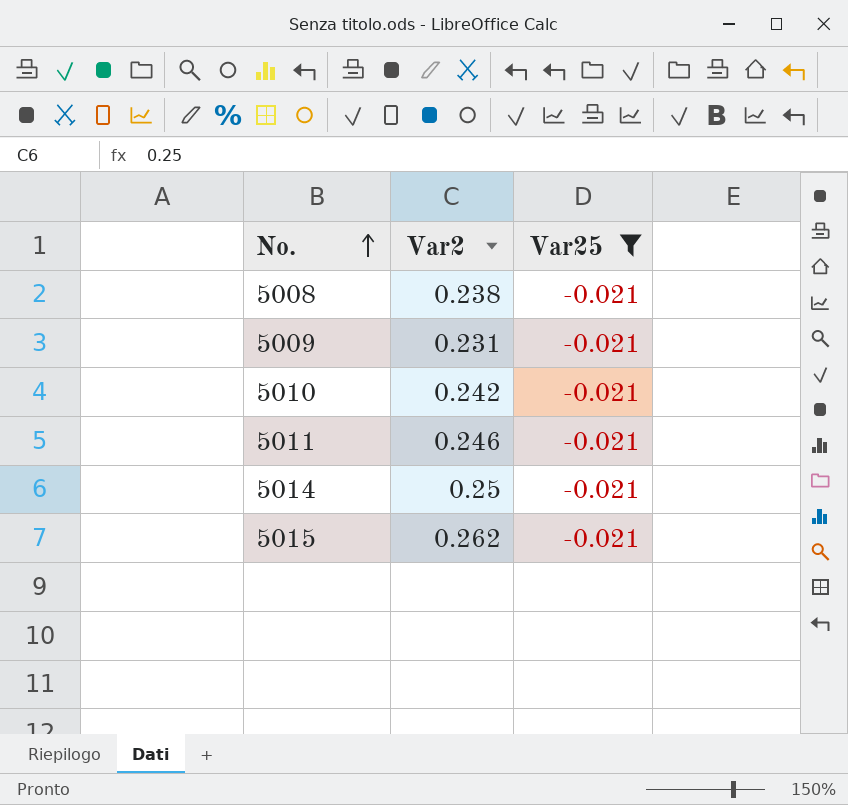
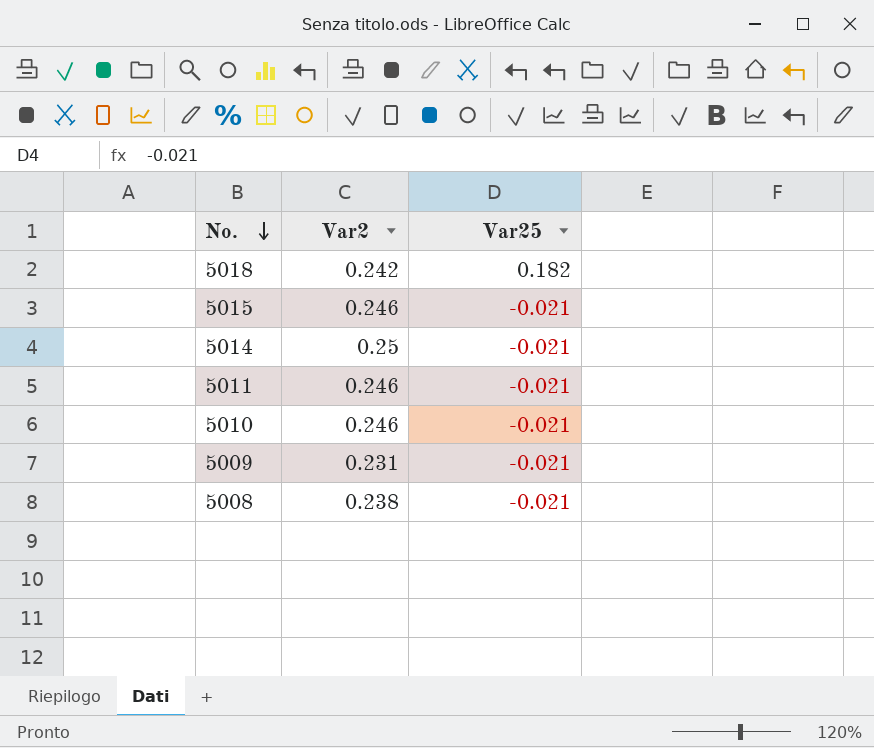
filter: Var25 = -0.021 -> none
row order: No. ascending -> No. descending
5015 | Var2: 0.262 -> 0.246
5010 | Var2: 0.242 -> 0.246

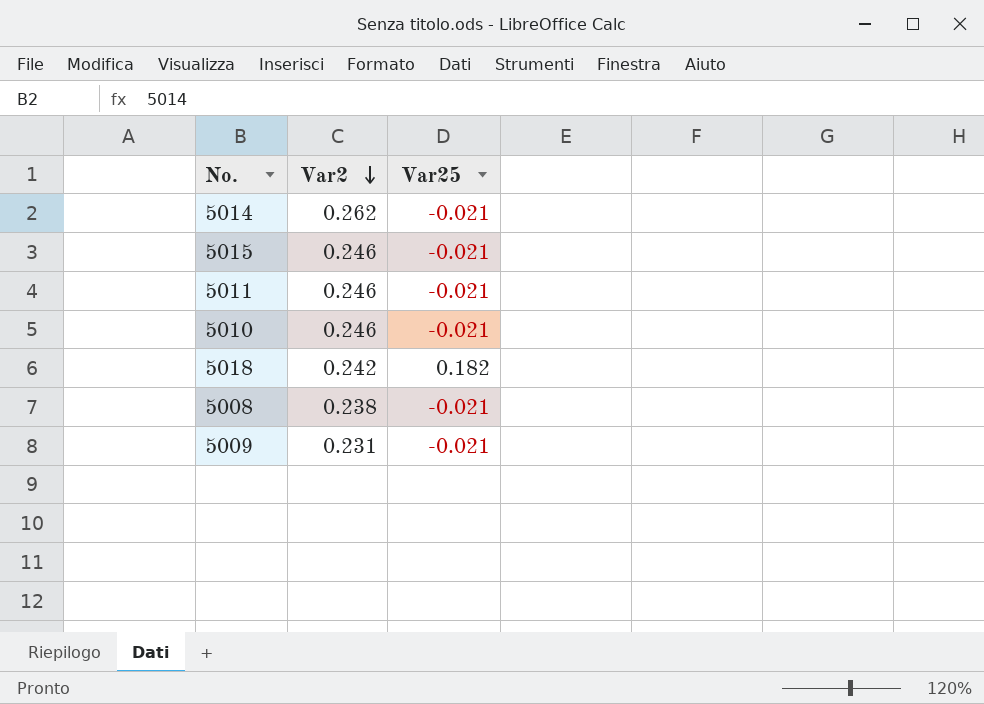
row order: No. descending -> Var2 descending
5014 | Var2: 0.25 -> 0.262

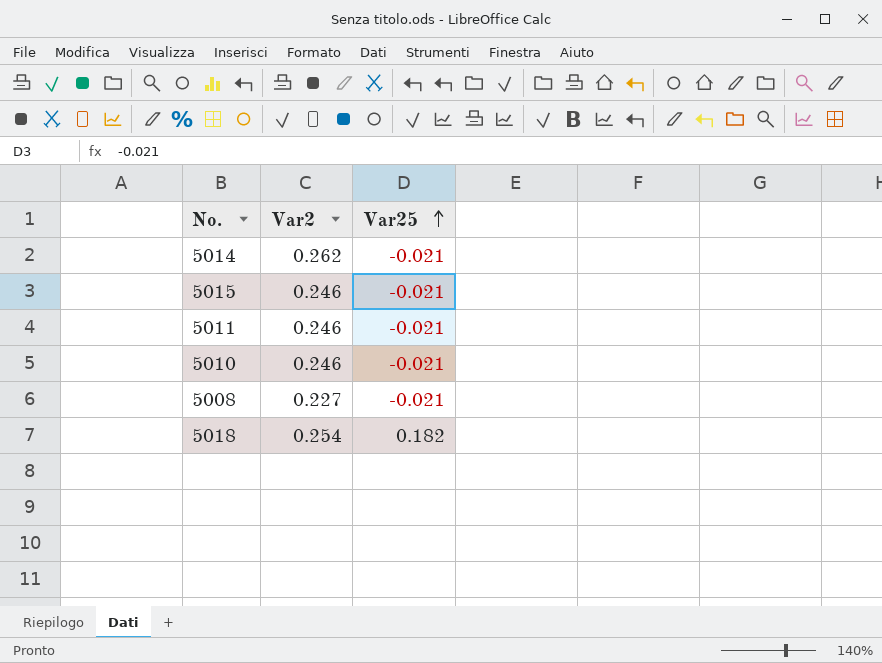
row order: Var2 descending -> Var25 ascending
row 5009: 0.231 | -0.021 -> none
5008 | Var2: 0.238 -> 0.227
5018 | Var2: 0.242 -> 0.254

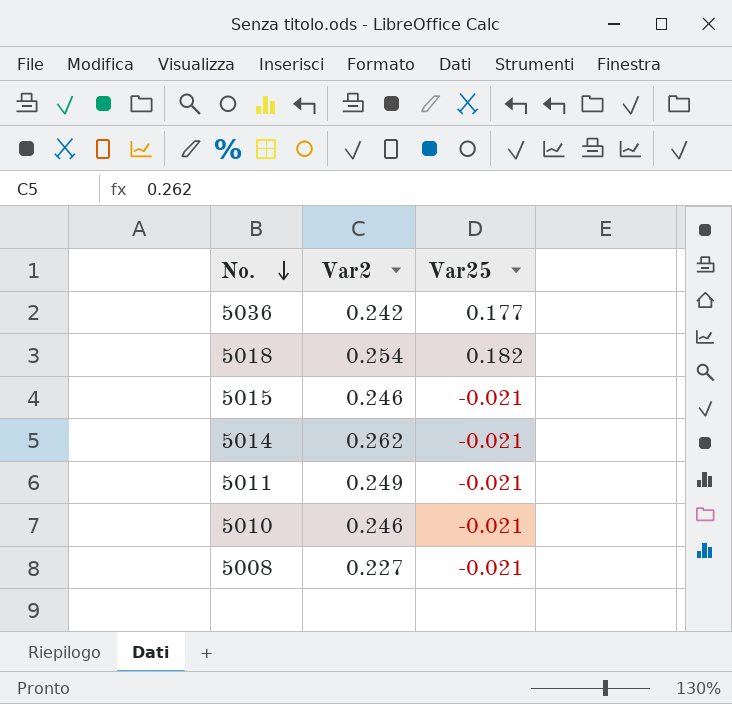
row order: Var25 ascending -> No. descending
row 5036: none -> 0.242 | 0.177
5011 | Var2: 0.246 -> 0.249

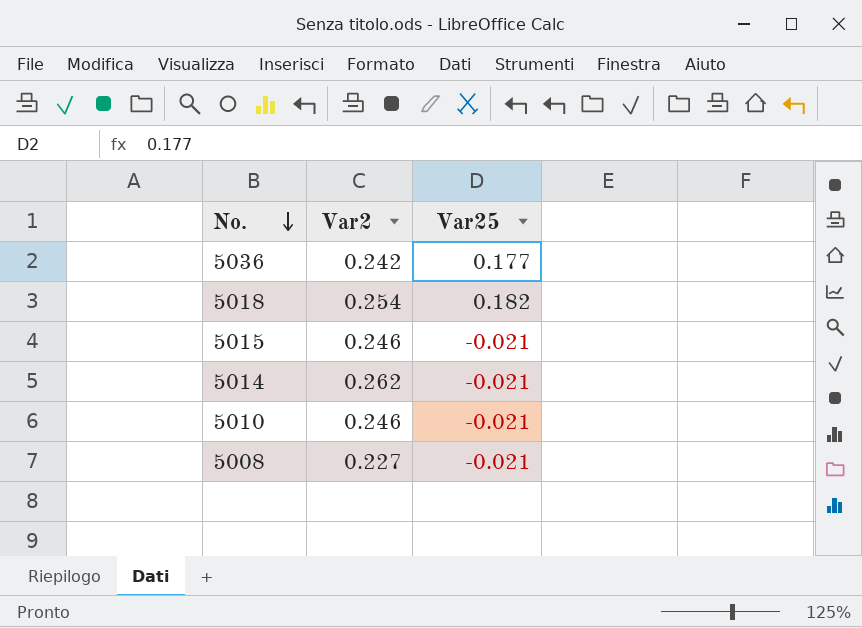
row 5011: 0.249 | -0.021 -> none

